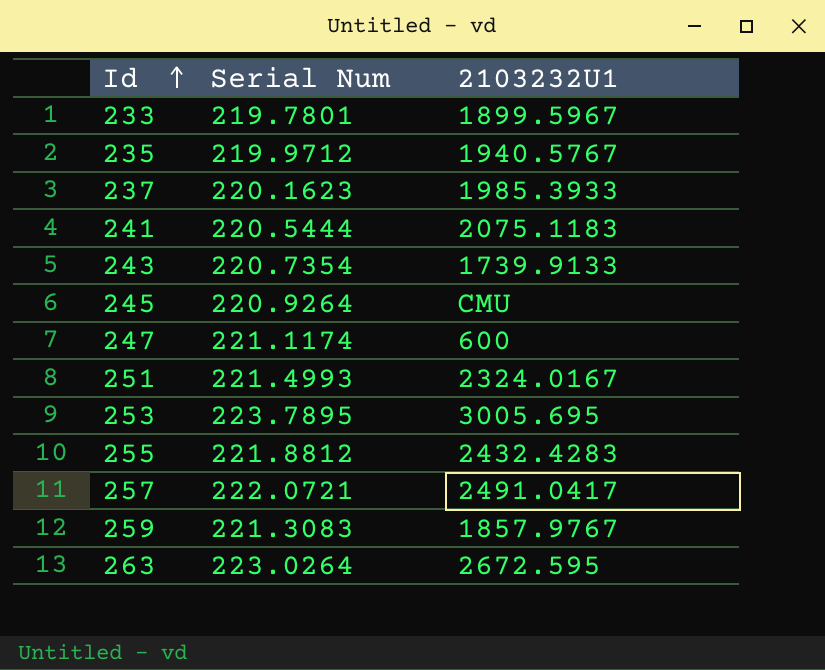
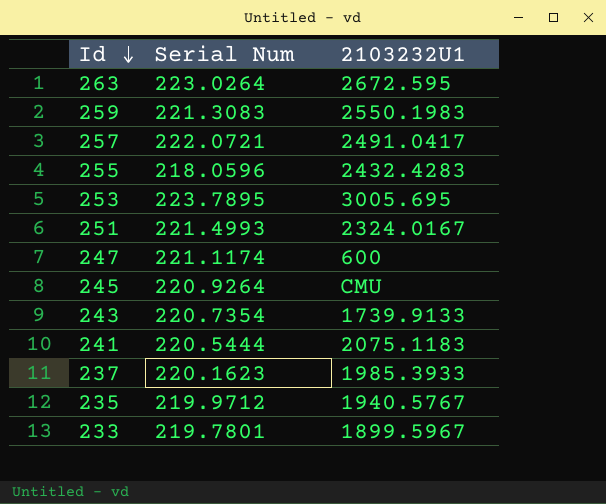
row order: Id ascending -> Id descending
259 | 2103232U1: 1857.9767 -> 2550.1983
255 | Serial Num: 221.8812 -> 218.0596

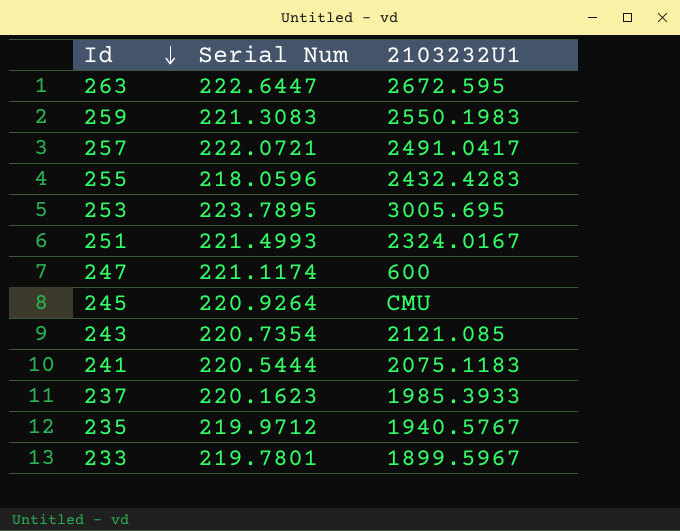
263 | Serial Num: 223.0264 -> 222.6447
243 | 2103232U1: 1739.9133 -> 2121.085

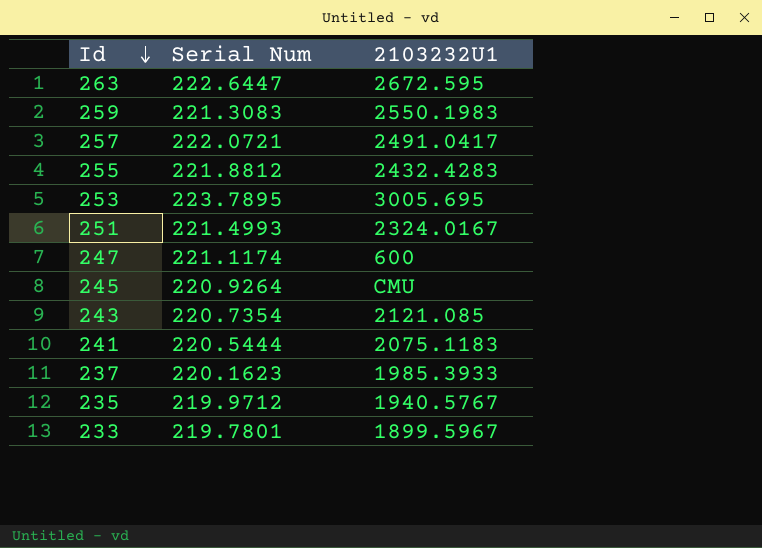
255 | Serial Num: 218.0596 -> 221.8812

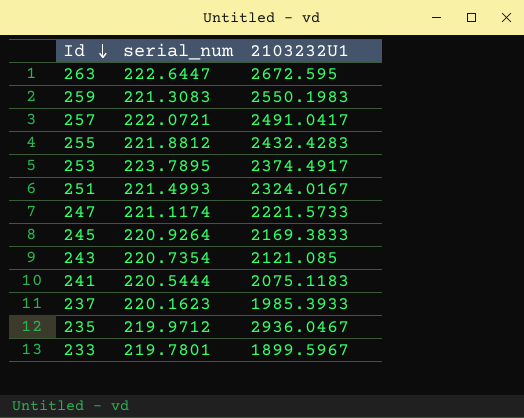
column name: Serial Num -> serial_num
253 | 2103232U1: 3005.695 -> 2374.4917
247 | 2103232U1: 600 -> 2221.5733
245 | 2103232U1: CMU -> 2169.3833
235 | 2103232U1: 1940.5767 -> 2936.0467

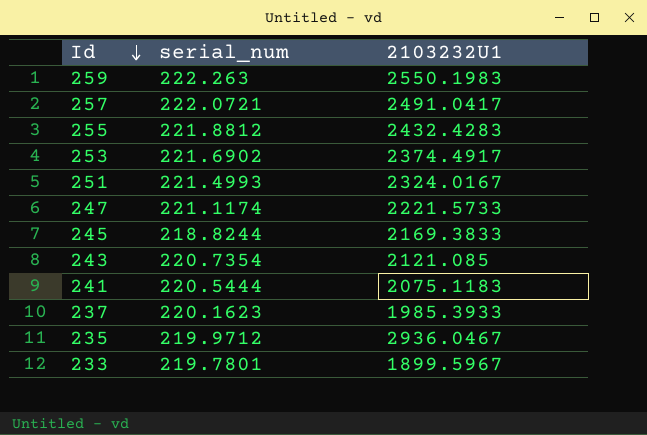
row 263: 222.6447 | 2672.595 -> none
259 | serial_num: 221.3083 -> 222.263
253 | serial_num: 223.7895 -> 221.6902
245 | serial_num: 220.9264 -> 218.8244

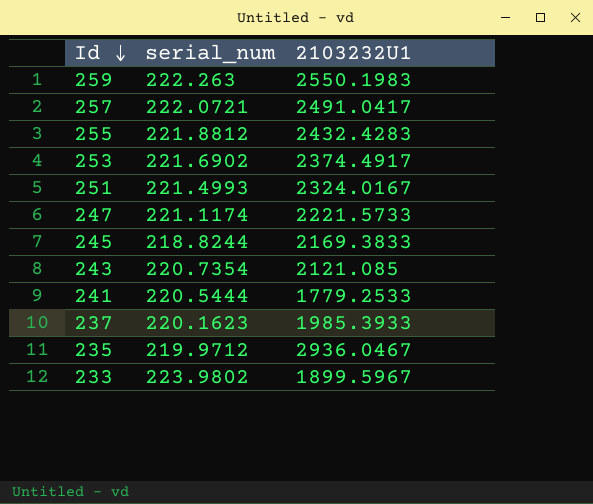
241 | 2103232U1: 2075.1183 -> 1779.2533
233 | serial_num: 219.7801 -> 223.9802

